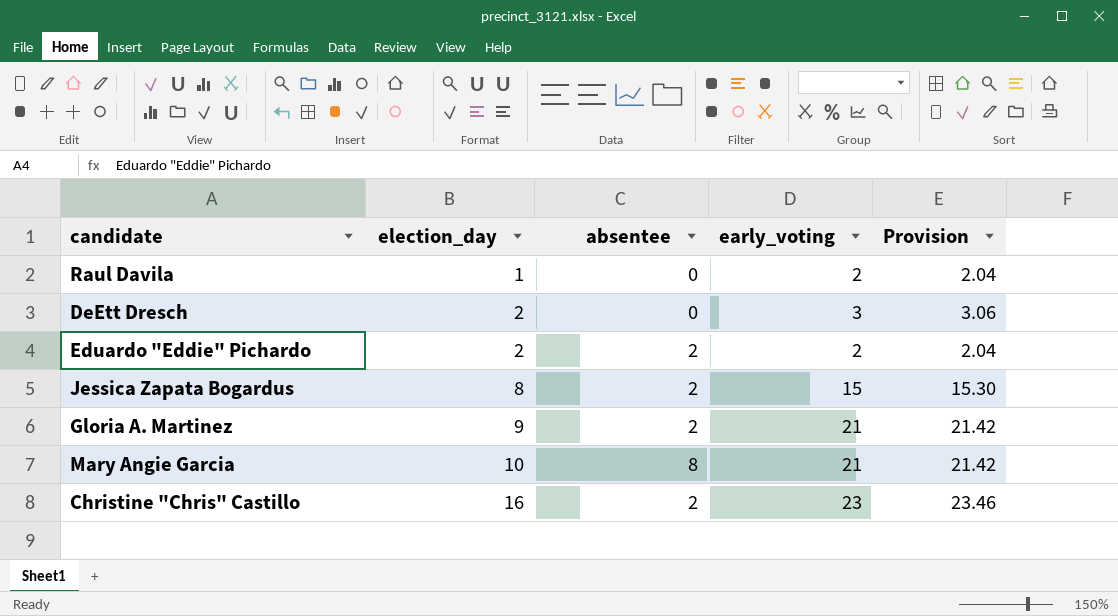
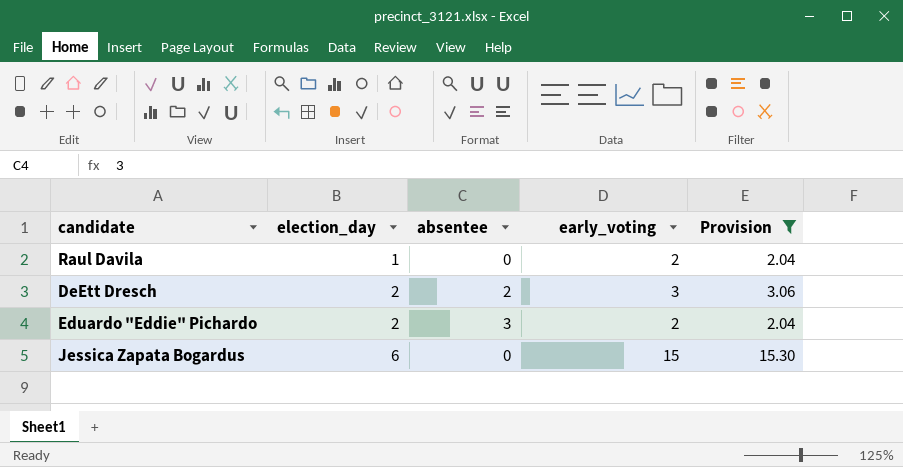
filter: none -> Provision <= 15.30
DeEtt Dresch | absentee: 0 -> 2
Eduardo "Eddie" Pichardo | absentee: 2 -> 3
Jessica Zapata Bogardus | election_day: 8 -> 6
Jessica Zapata Bogardus | absentee: 2 -> 0

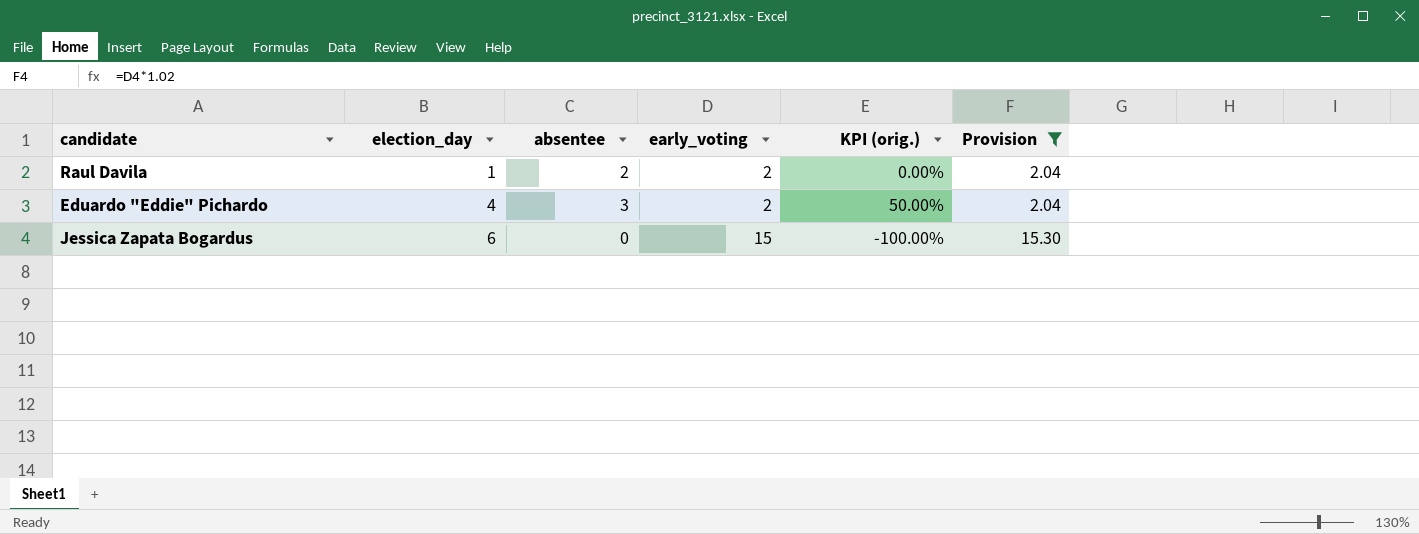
column KPI (orig.) | formula: none -> ([absentee] - [early_voting]) / [early_voting]
row DeEtt Dresch: 2 | 2 | 3 | 3.06 -> none
Raul Davila | absentee: 0 -> 2
Eduardo "Eddie" Pichardo | election_day: 2 -> 4

